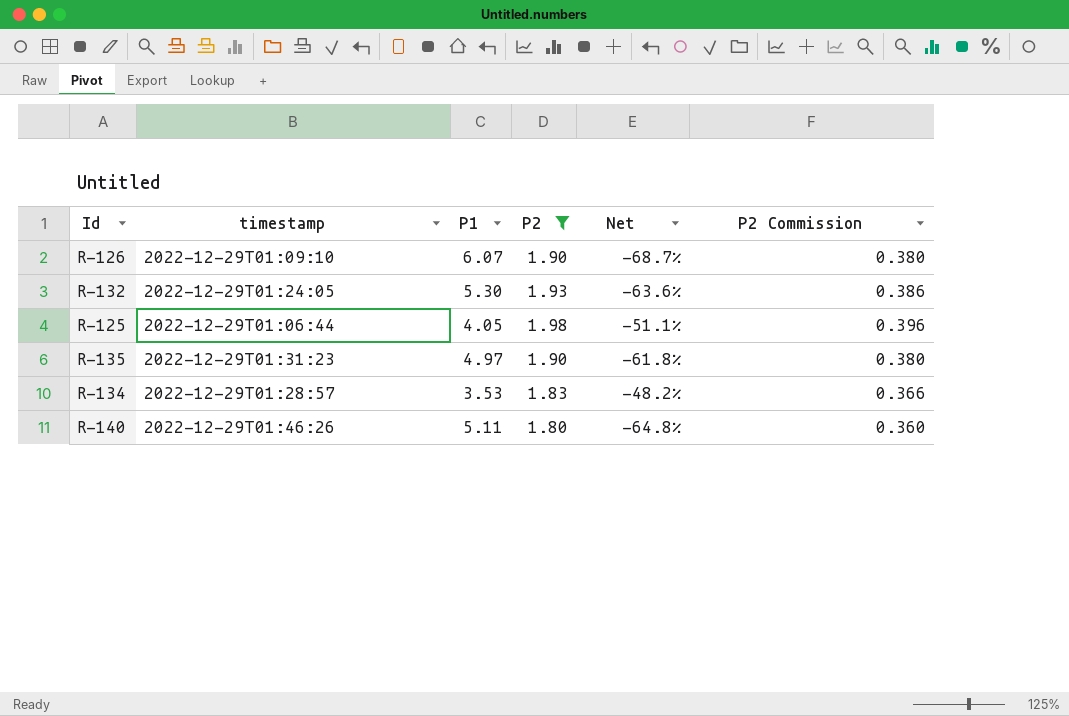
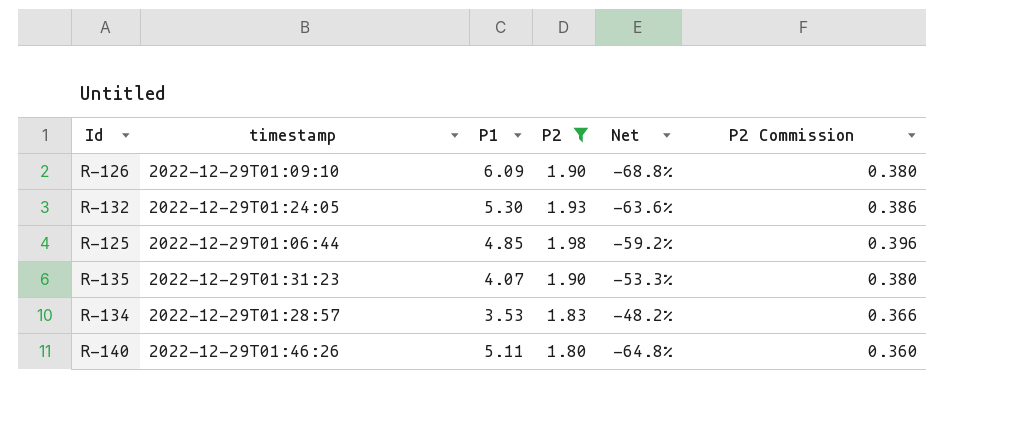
R-126 | P1: 6.07 -> 6.09
R-126 | Net: -68.7% -> -68.8%
R-125 | P1: 4.05 -> 4.85
R-125 | Net: -51.1% -> -59.2%
R-135 | P1: 4.97 -> 4.07
R-135 | Net: -61.8% -> -53.3%

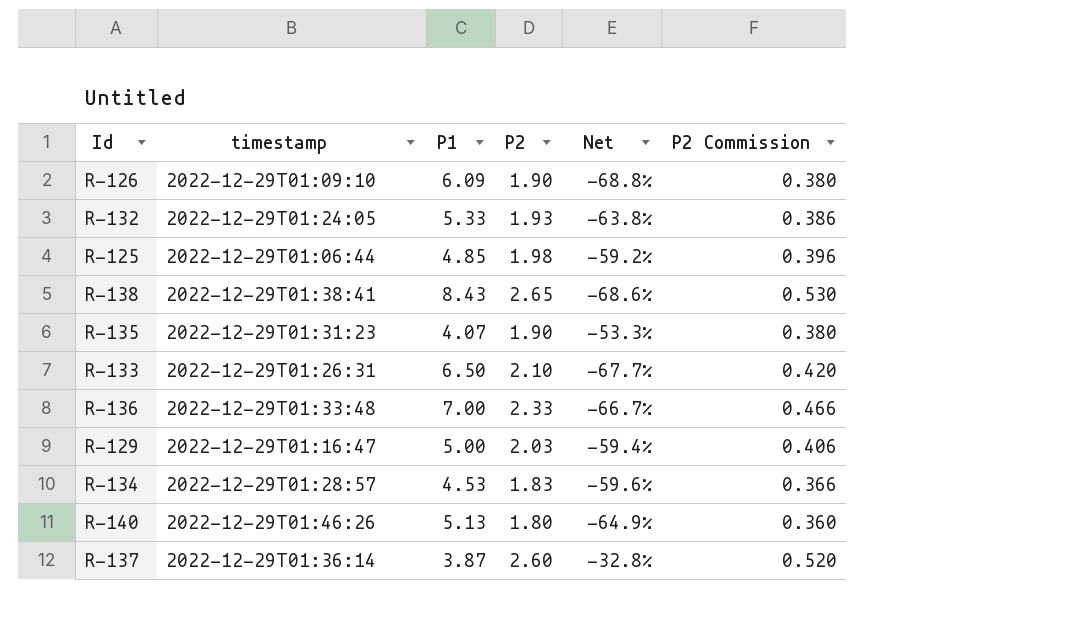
filter: P2 <= 1.98 -> none
R-132 | P1: 5.30 -> 5.33
R-132 | Net: -63.6% -> -63.8%
R-134 | P1: 3.53 -> 4.53
R-134 | Net: -48.2% -> -59.6%
R-140 | P1: 5.11 -> 5.13
R-140 | Net: -64.8% -> -64.9%

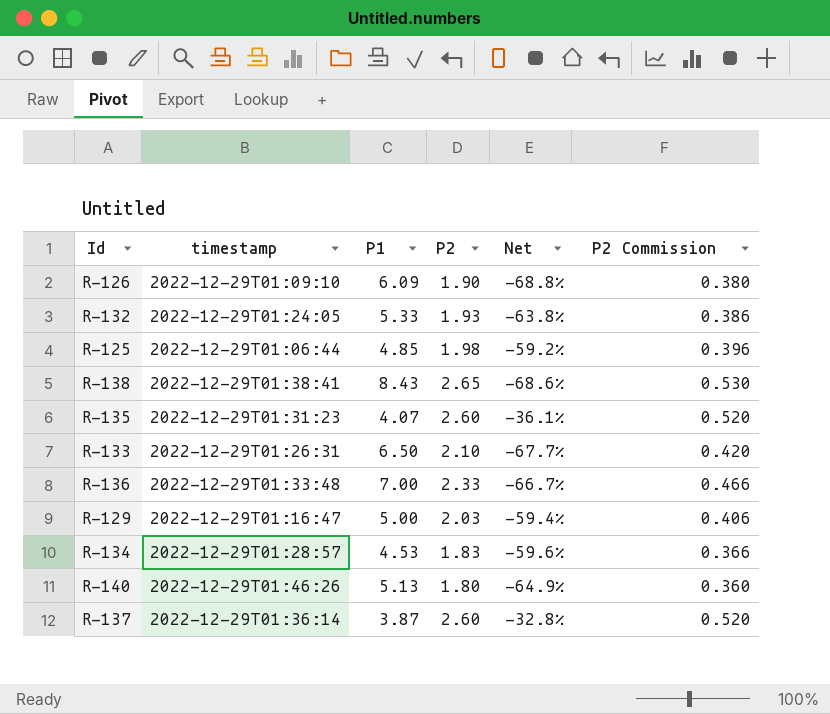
R-135 | P2: 1.90 -> 2.60
R-135 | Net: -53.3% -> -36.1%
R-135 | P2 Commission: 0.380 -> 0.520

